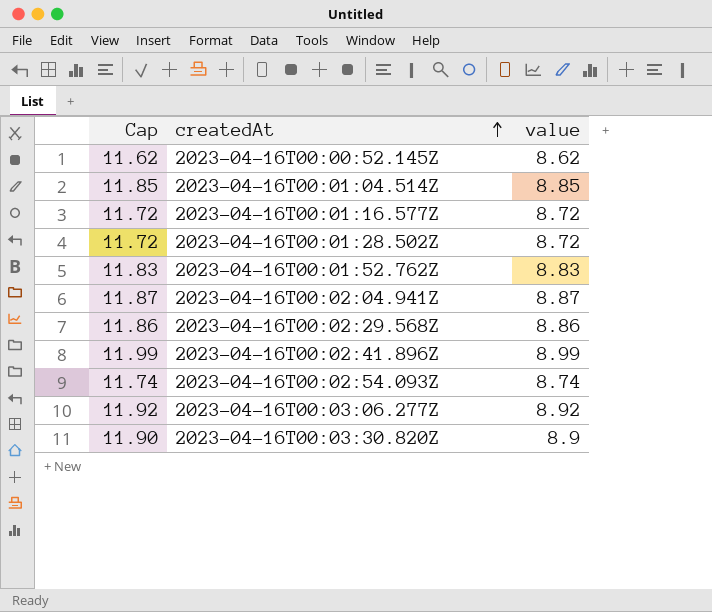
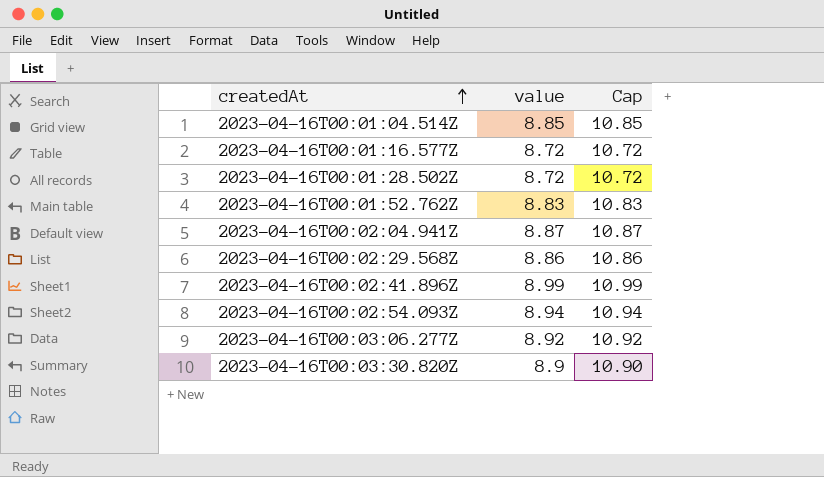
column Cap | formula: [value] + 3 -> [value] + 2
column Cap | position: 1 -> 3
row 2023-04-16T00:00:52.145Z: 11.62 | 8.62 -> none
2023-04-16T00:02:54.093Z | value: 8.74 -> 8.94

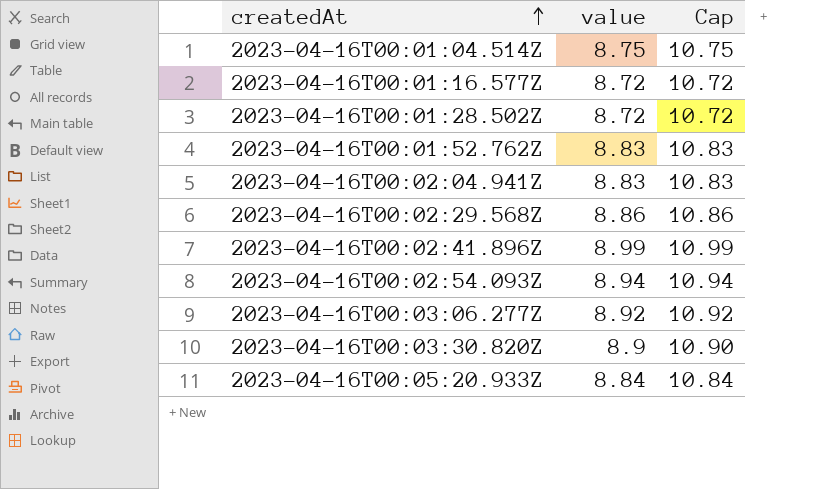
2023-04-16T00:01:04.514Z | value: 8.85 -> 8.75
2023-04-16T00:01:04.514Z | Cap: 10.85 -> 10.75
2023-04-16T00:02:04.941Z | value: 8.87 -> 8.83
2023-04-16T00:02:04.941Z | Cap: 10.87 -> 10.83
row 2023-04-16T00:05:20.933Z: none -> 8.84 | 10.84

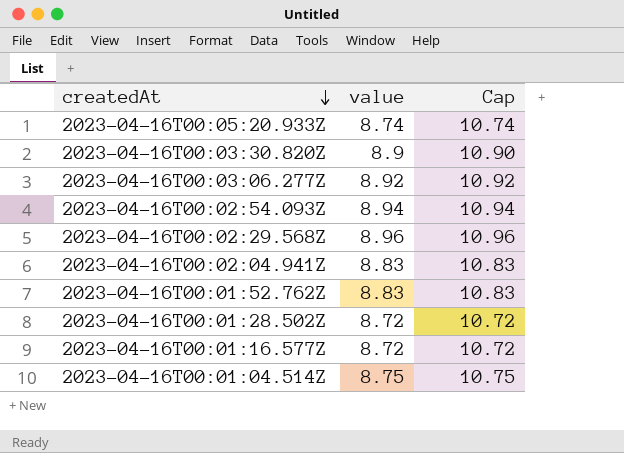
row order: createdAt ascending -> createdAt descending
row 2023-04-16T00:02:41.896Z: 8.99 | 10.99 -> none
2023-04-16T00:05:20.933Z | value: 8.84 -> 8.74
2023-04-16T00:05:20.933Z | Cap: 10.84 -> 10.74
2023-04-16T00:02:29.568Z | value: 8.86 -> 8.96
2023-04-16T00:02:29.568Z | Cap: 10.86 -> 10.96

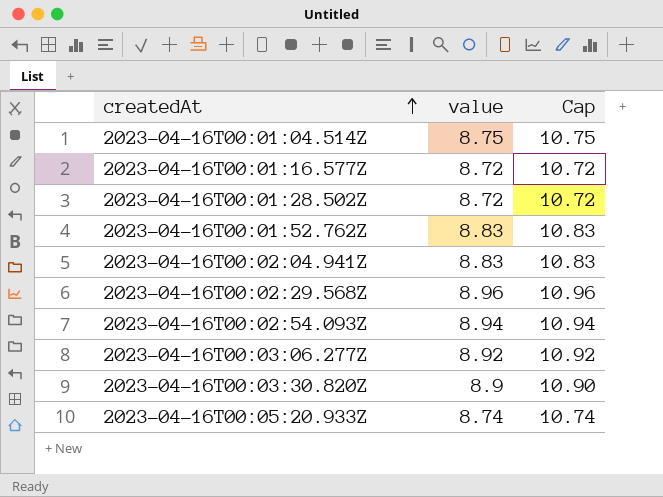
row order: createdAt descending -> createdAt ascending

